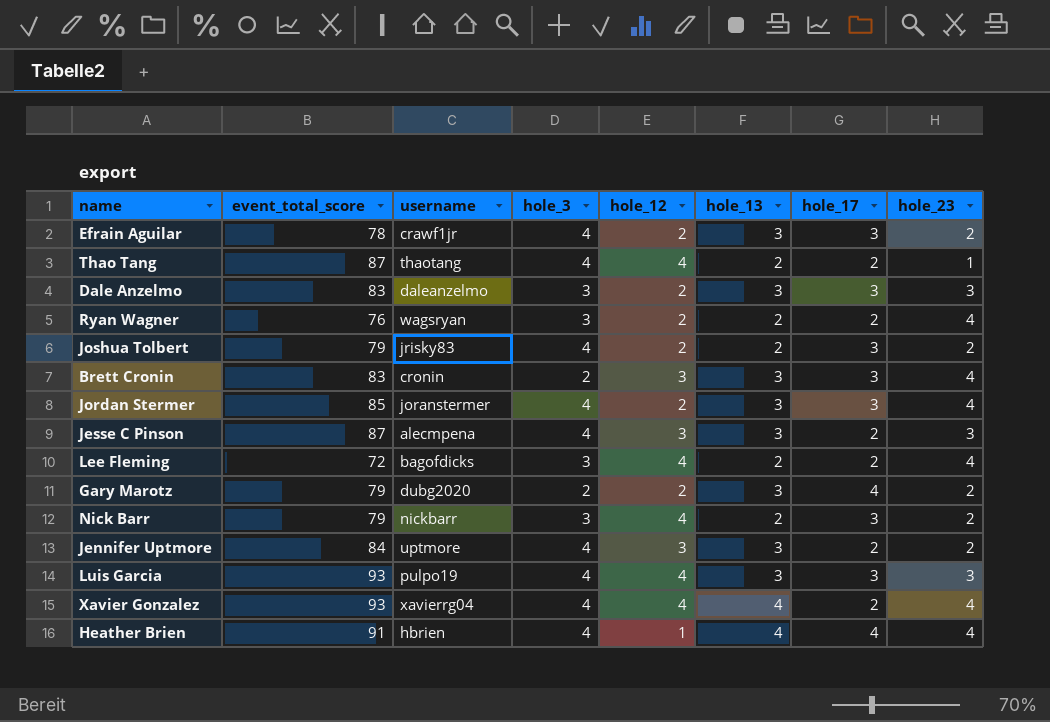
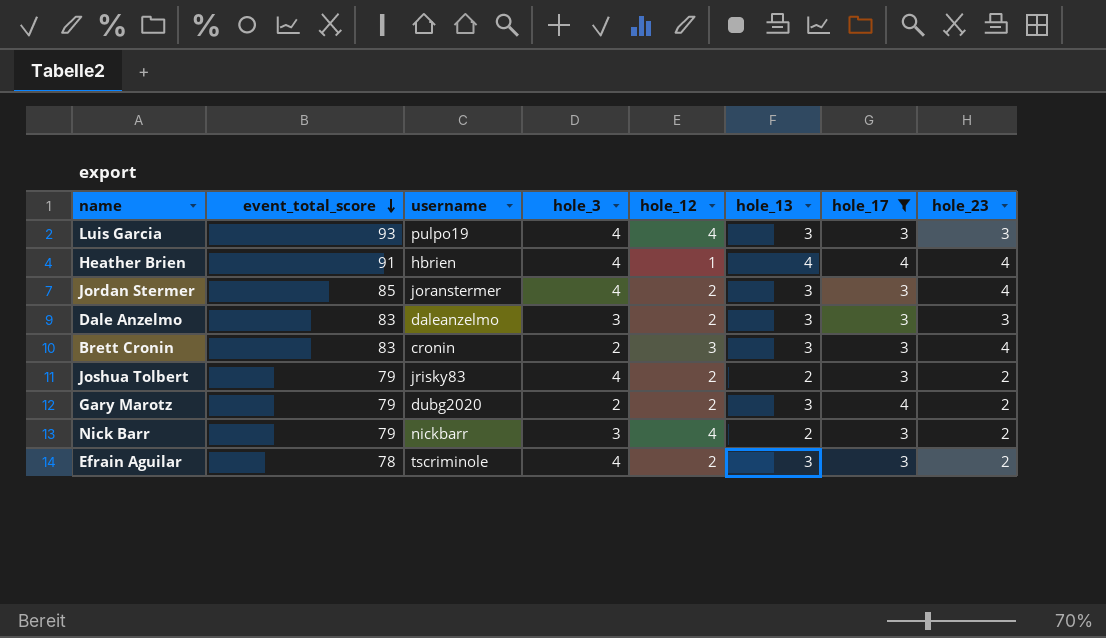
filter: none -> hole_17 != 2
row order: none -> event_total_score descending
Efrain Aguilar | username: crawf1jr -> tscriminole

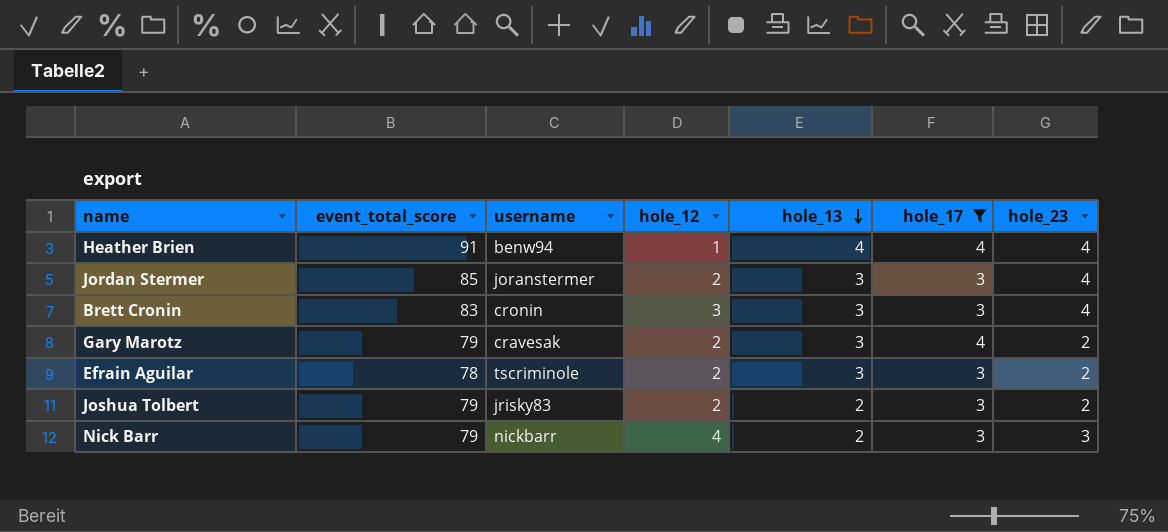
row order: event_total_score descending -> hole_13 descending
column hole_3 | position: 4 -> none
row Luis Garcia: 93 | pulpo19 | 4 | 4 | 3 | 3 | 3 -> none
row Dale Anzelmo: 83 | daleanzelmo | 3 | 2 | 3 | 3 | 3 -> none
Heather Brien | username: hbrien -> benw94
Gary Marotz | username: dubg2020 -> cravesak
Nick Barr | hole_23: 2 -> 3

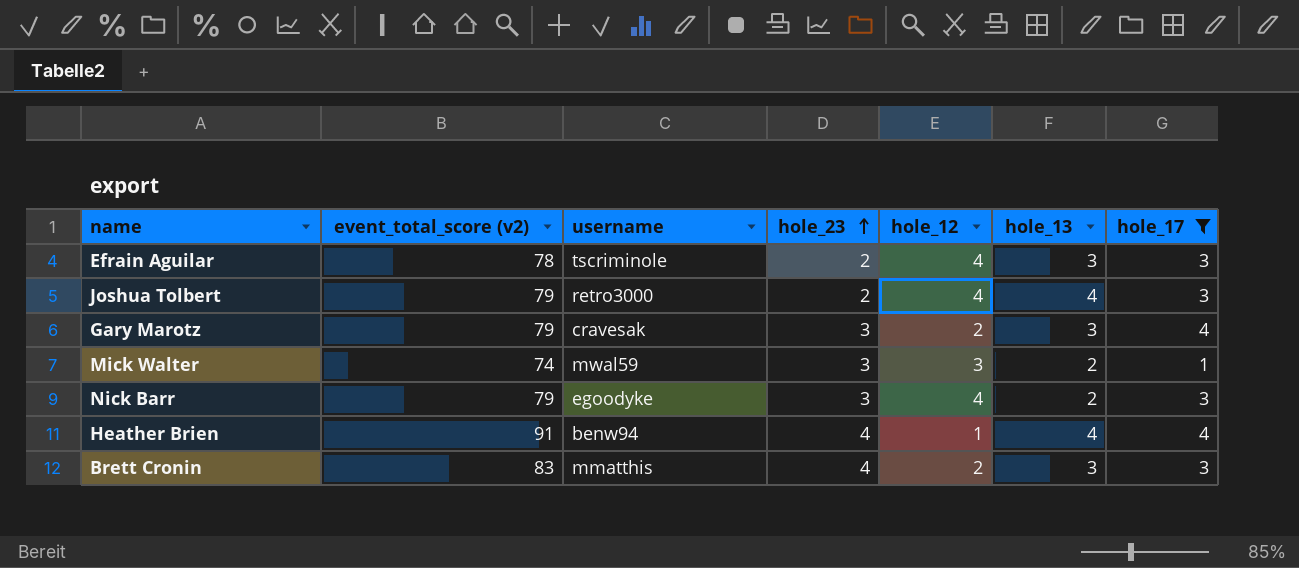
row order: hole_13 descending -> hole_23 ascending
column name: event_total_score -> event_total_score (v2)
column hole_23 | position: 7 -> 4
row Jordan Stermer: 85 | joranstermer | 2 | 3 | 3 | 4 -> none
Efrain Aguilar | hole_12: 2 -> 4
Joshua Tolbert | username: jrisky83 -> retro3000
Joshua Tolbert | hole_12: 2 -> 4
Joshua Tolbert | hole_13: 2 -> 4
Gary Marotz | hole_23: 2 -> 3
row Mick Walter: none -> 74 | mwal59 | 3 | 3 | 2 | 1
Nick Barr | username: nickbarr -> egoodyke
Brett Cronin | username: cronin -> mmatthis
Brett Cronin | hole_12: 3 -> 2

